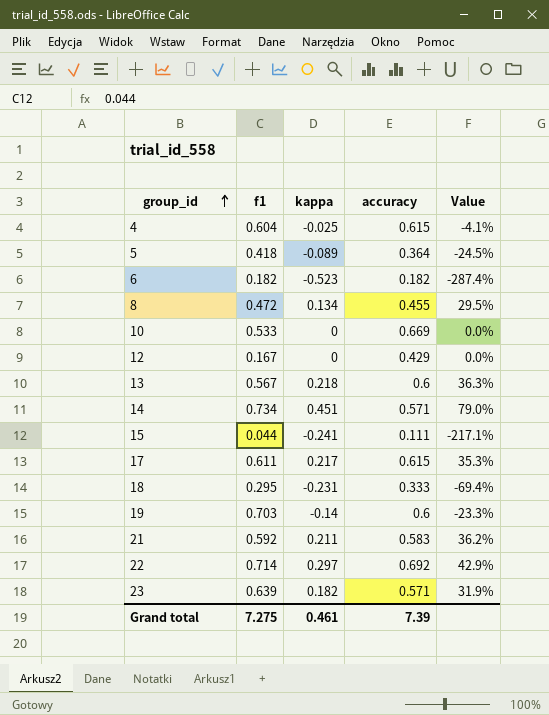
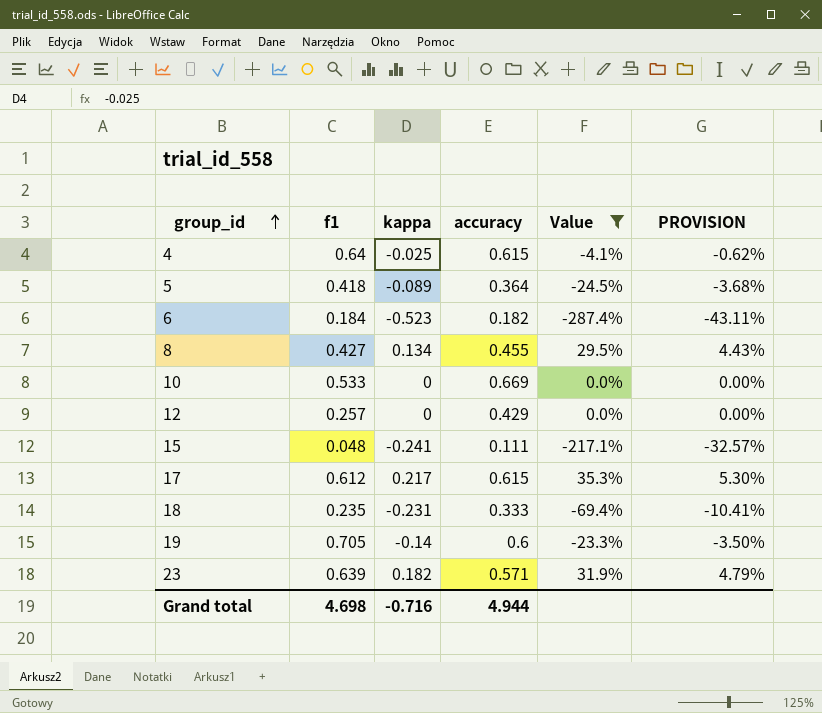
filter: none -> Value <= 35.3%
column PROVISION | formula: none -> [Value] * 0.15
4 | f1: 0.604 -> 0.64
6 | f1: 0.182 -> 0.184
8 | f1: 0.472 -> 0.427
12 | f1: 0.167 -> 0.257
15 | f1: 0.044 -> 0.048
17 | f1: 0.611 -> 0.612
18 | f1: 0.295 -> 0.235
19 | f1: 0.703 -> 0.705
Grand total | f1: 7.275 -> 4.698
Grand total | kappa: 0.461 -> -0.716
Grand total | accuracy: 7.39 -> 4.944

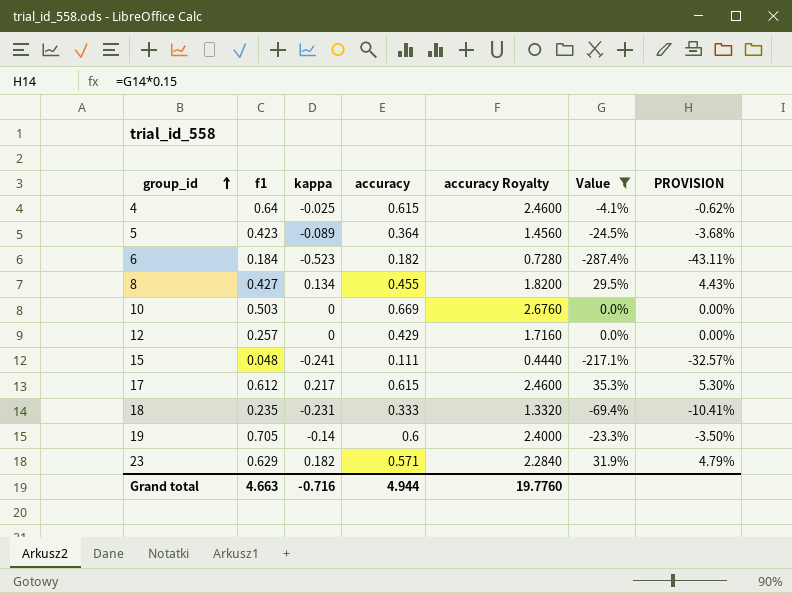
column accuracy Royalty | formula: none -> [accuracy] * 4
5 | f1: 0.418 -> 0.423
10 | f1: 0.533 -> 0.503
23 | f1: 0.639 -> 0.629
Grand total | f1: 4.698 -> 4.663

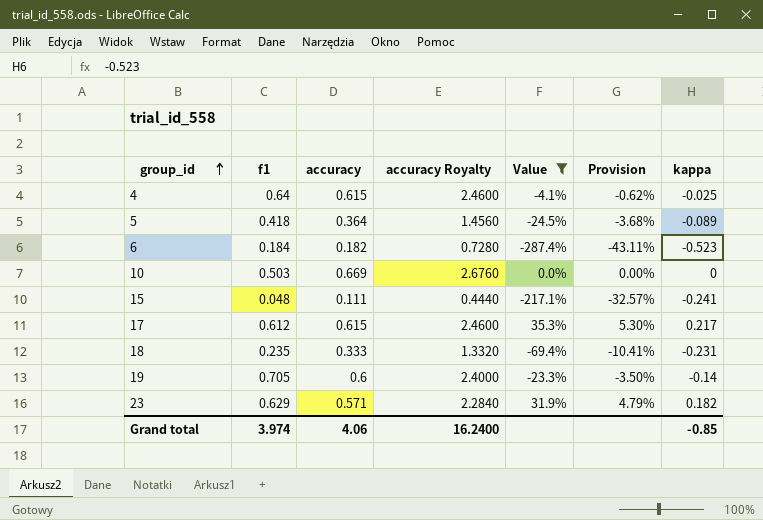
column name: PROVISION -> Provision
column kappa | position: 3 -> 7
row 8: 0.427 | 0.134 | 0.455 | 1.8200 | 29.5% | 4.43% -> none
row 12: 0.257 | 0 | 0.429 | 1.7160 | 0.0% | 0.00% -> none
5 | f1: 0.423 -> 0.418
Grand total | f1: 4.663 -> 3.974
Grand total | accuracy: 4.944 -> 4.06
Grand total | accuracy Royalty: 19.7760 -> 16.2400
Grand total | kappa: -0.716 -> -0.85

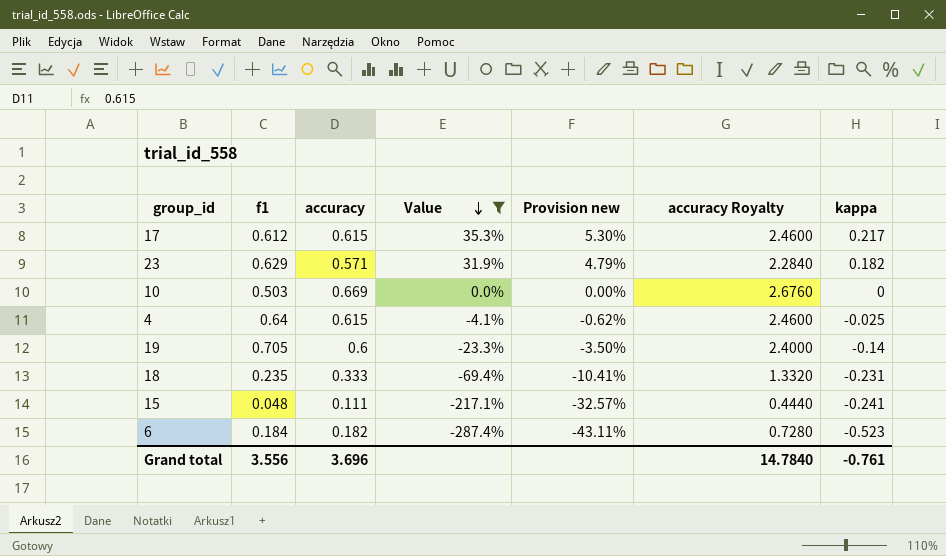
row order: group_id ascending -> Value descending
column name: Provision -> Provision new
column accuracy Royalty | position: 4 -> 6
row 5: 0.418 | 0.364 | 1.4560 | -24.5% | -3.68% | -0.089 -> none
Grand total | f1: 3.974 -> 3.556
Grand total | accuracy: 4.06 -> 3.696
Grand total | accuracy Royalty: 16.2400 -> 14.7840
Grand total | kappa: -0.85 -> -0.761

